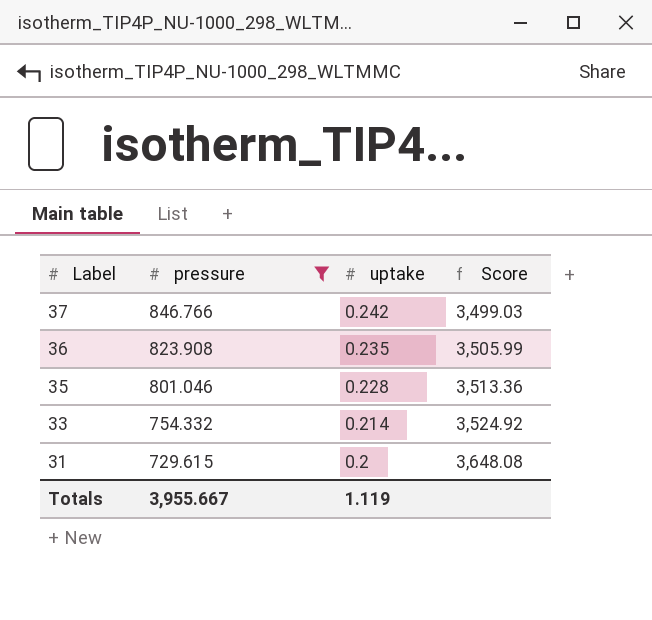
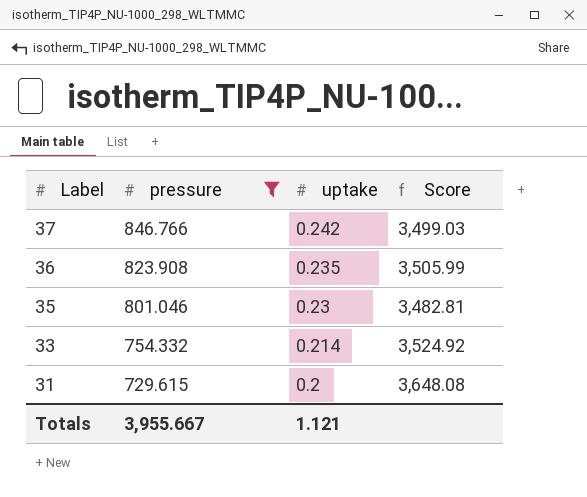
35 | uptake: 0.228 -> 0.23
35 | Score: 3,513.36 -> 3,482.81
Totals | uptake: 1.119 -> 1.121

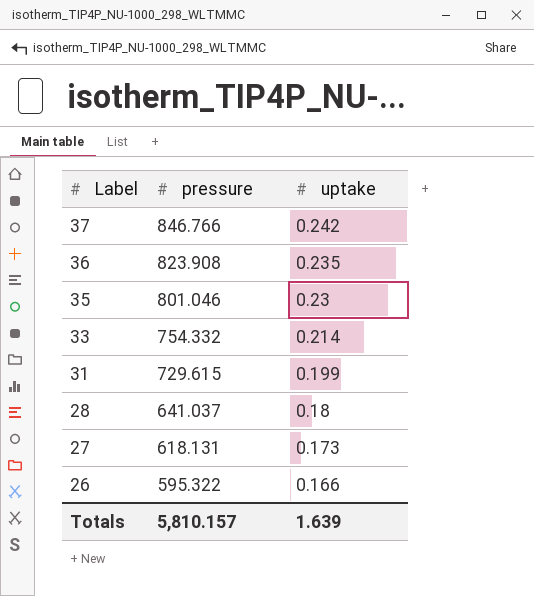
filter: pressure >= 729.615 -> none
column Score | formula: [pressure] / [uptake] -> none
31 | uptake: 0.2 -> 0.199
Totals | pressure: 3,955.667 -> 5,810.157
Totals | uptake: 1.121 -> 1.639

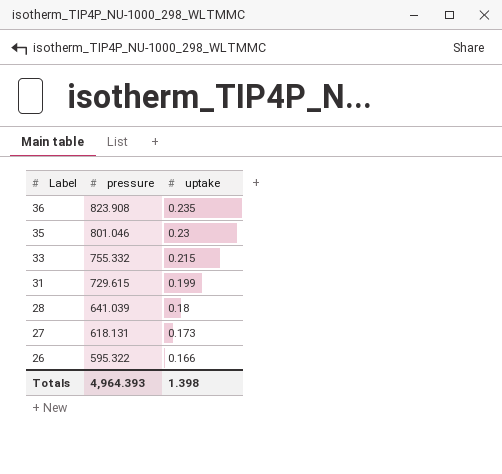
row 37: 846.766 | 0.242 -> none
33 | pressure: 754.332 -> 755.332
33 | uptake: 0.214 -> 0.215
28 | pressure: 641.037 -> 641.039
Totals | pressure: 5,810.157 -> 4,964.393
Totals | uptake: 1.639 -> 1.398

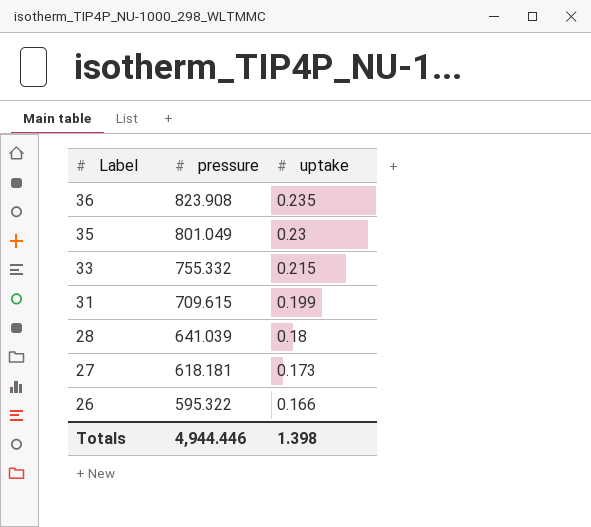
35 | pressure: 801.046 -> 801.049
31 | pressure: 729.615 -> 709.615
27 | pressure: 618.131 -> 618.181
Totals | pressure: 4,964.393 -> 4,944.446

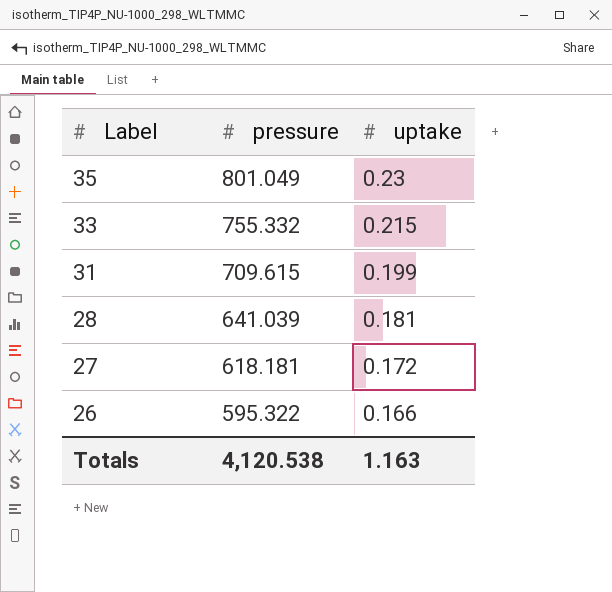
row 36: 823.908 | 0.235 -> none
28 | uptake: 0.18 -> 0.181
27 | uptake: 0.173 -> 0.172
Totals | pressure: 4,944.446 -> 4,120.538
Totals | uptake: 1.398 -> 1.163

